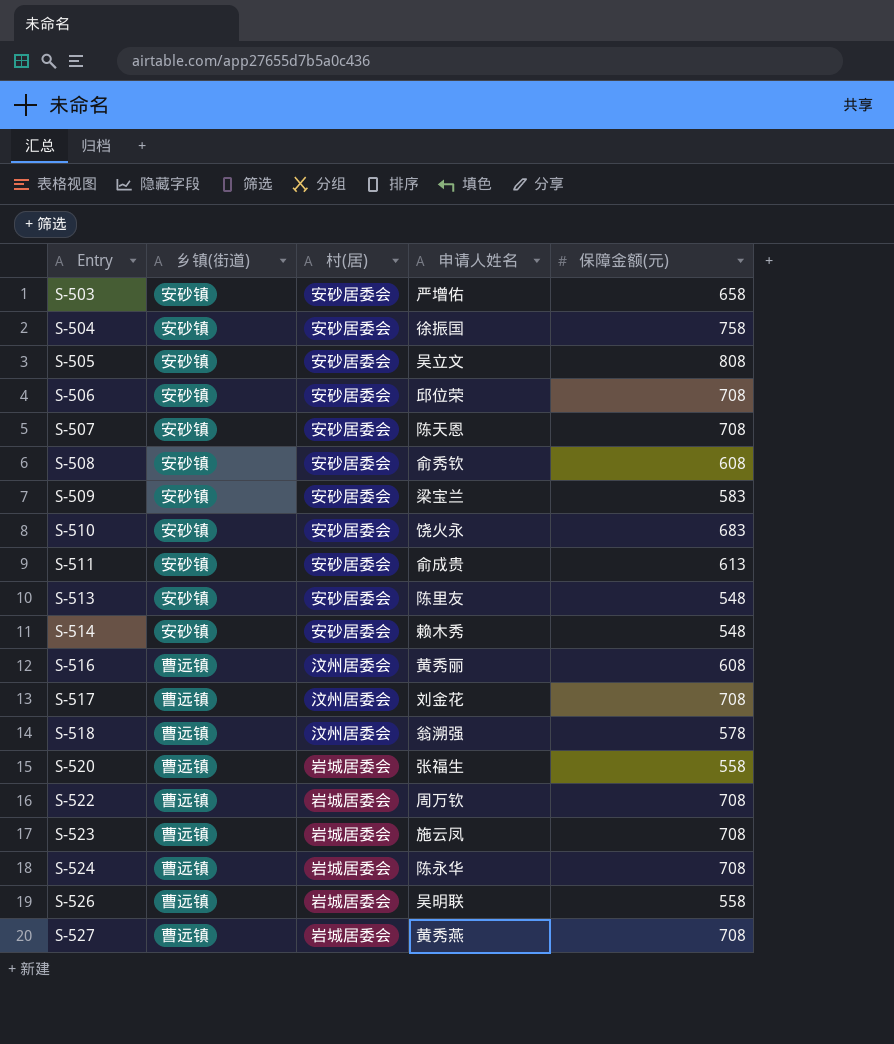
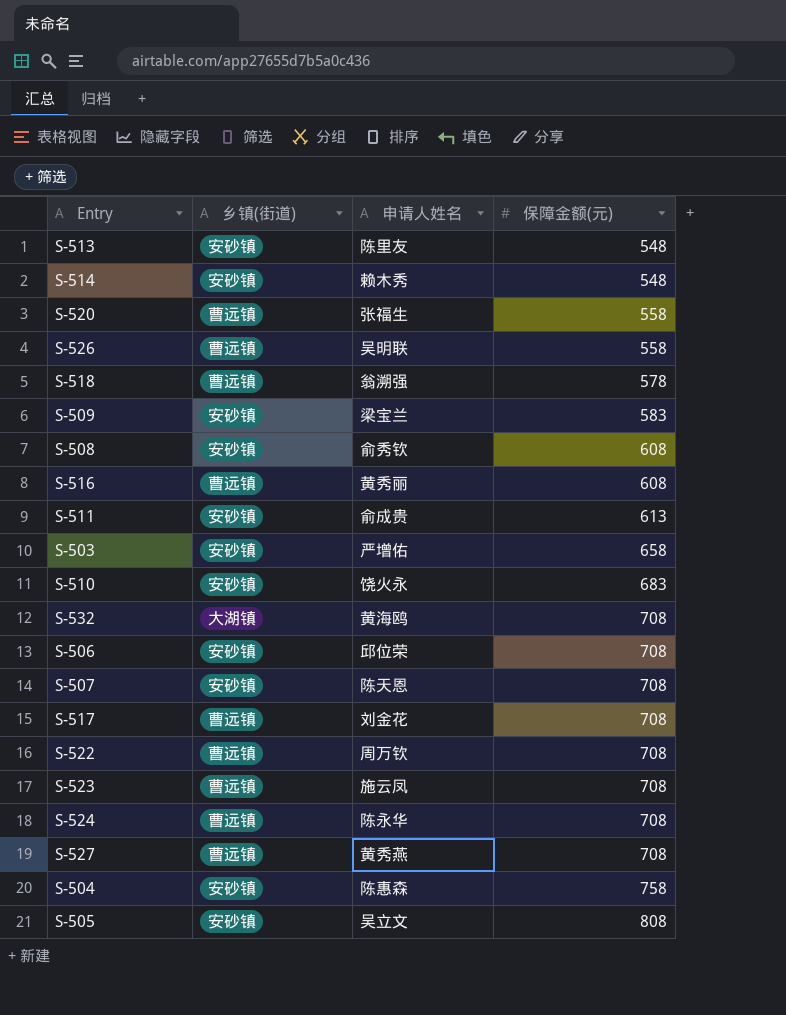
row order: Entry ascending -> 保障金额(元) ascending
column 村(居) | position: 3 -> none
row S-532: none -> 大湖镇 | 黄海鸥 | 708
S-504 | 申请人姓名: 徐振国 -> 陈惠森

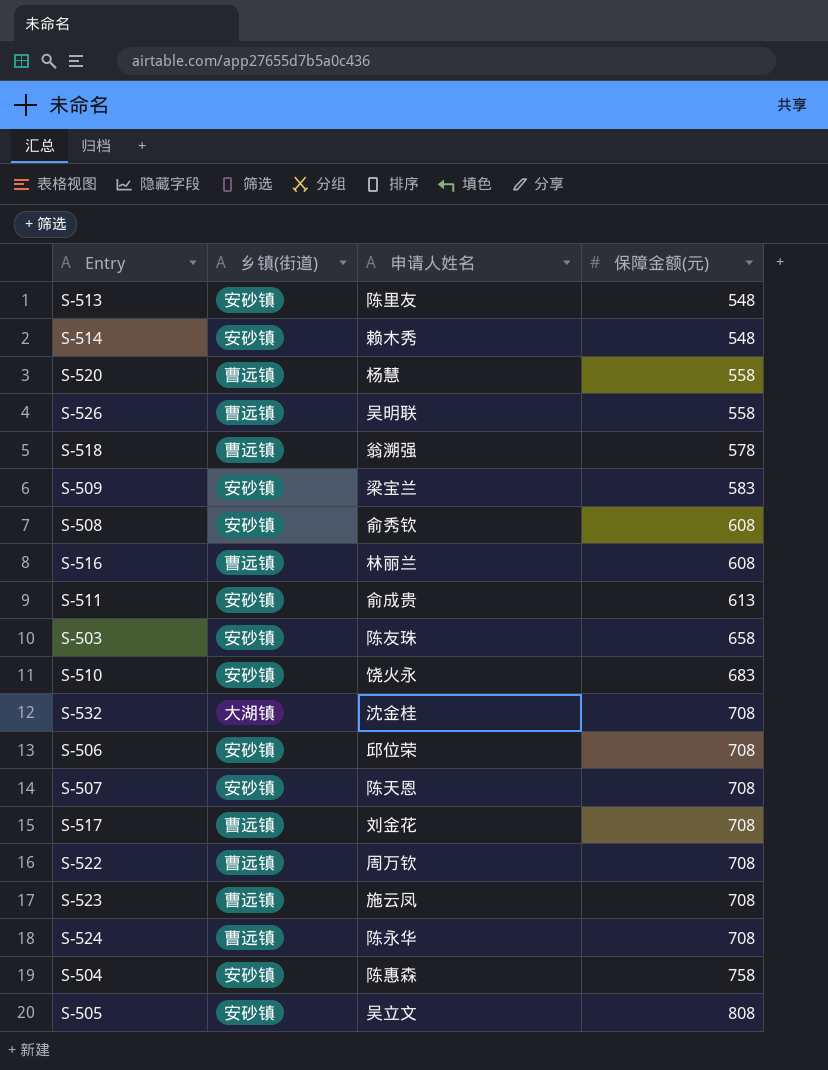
row S-527: 曹远镇 | 黄秀燕 | 708 -> none
S-520 | 申请人姓名: 张福生 -> 杨慧
S-516 | 申请人姓名: 黄秀丽 -> 林丽兰
S-503 | 申请人姓名: 严增佑 -> 陈友珠
S-532 | 申请人姓名: 黄海鸥 -> 沈金桂

